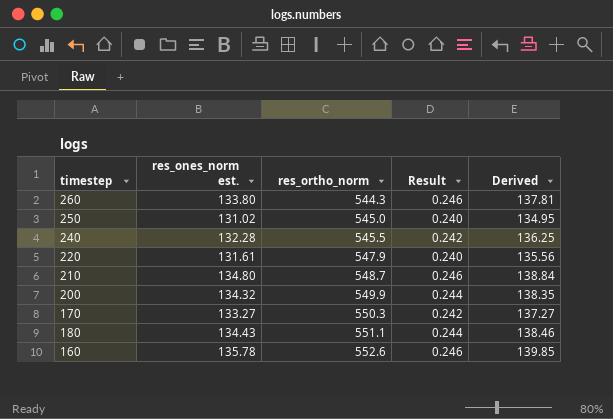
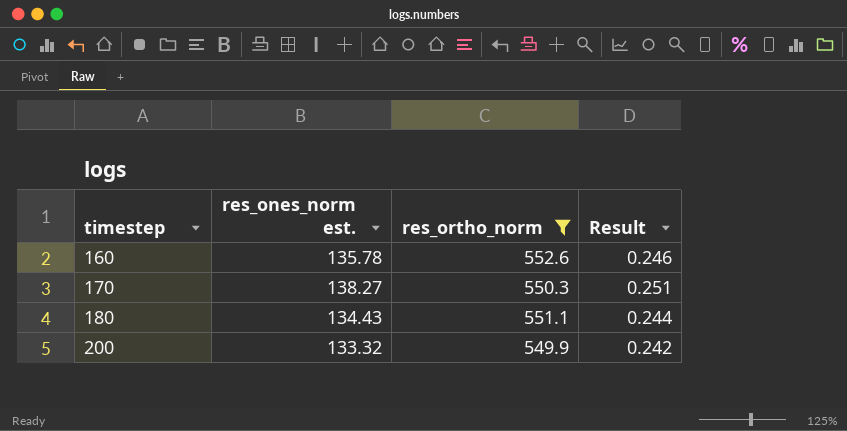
filter: none -> res_ortho_norm >= 549.9
row order: res_ortho_norm ascending -> timestep ascending
column Derived | formula: [res_ones_norm est.] * 1.03 -> none
170 | res_ones_norm est.: 133.27 -> 138.27
170 | Result: 0.242 -> 0.251
200 | res_ones_norm est.: 134.32 -> 133.32
200 | Result: 0.244 -> 0.242

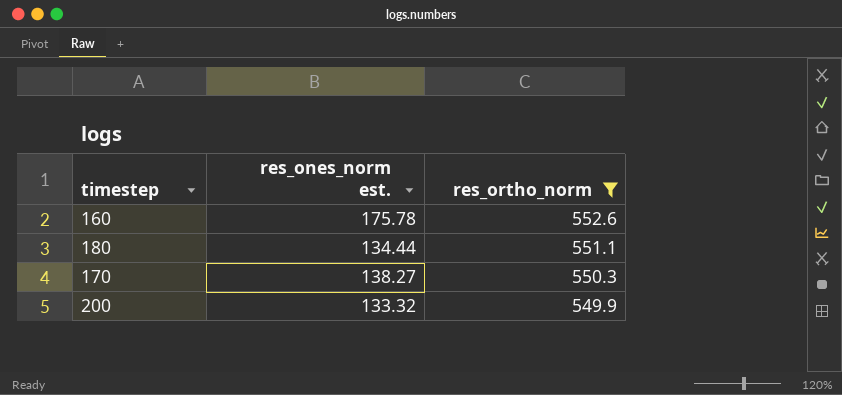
row order: timestep ascending -> res_ortho_norm descending
column Result | formula: [res_ones_norm est.] / [res_ortho_norm] -> none
160 | res_ones_norm est.: 135.78 -> 175.78
180 | res_ones_norm est.: 134.43 -> 134.44

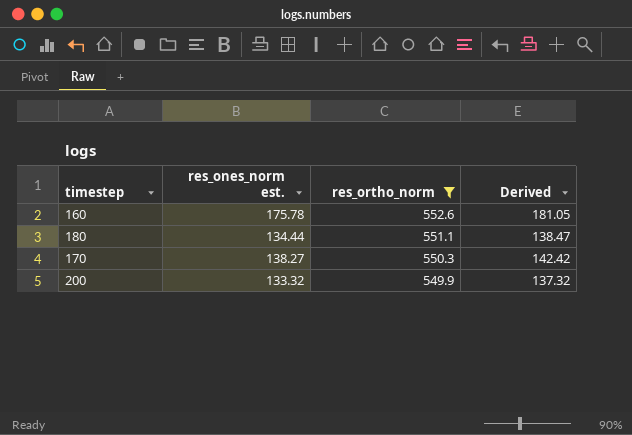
column Derived | formula: none -> [res_ones_norm est.] * 1.03

